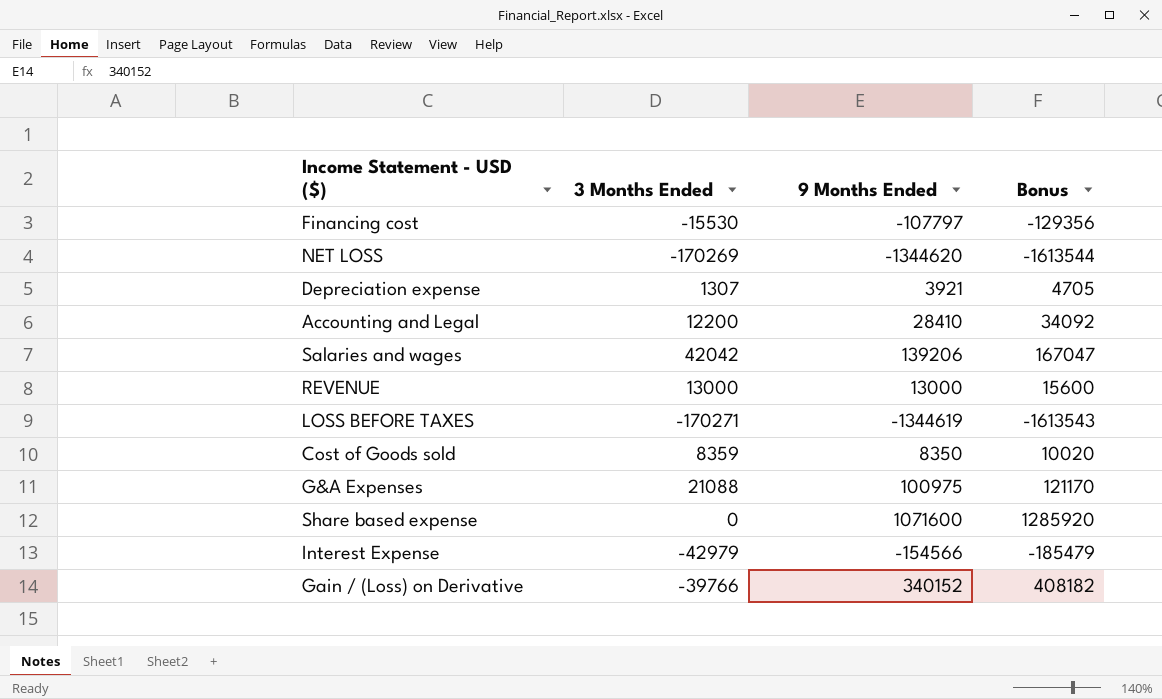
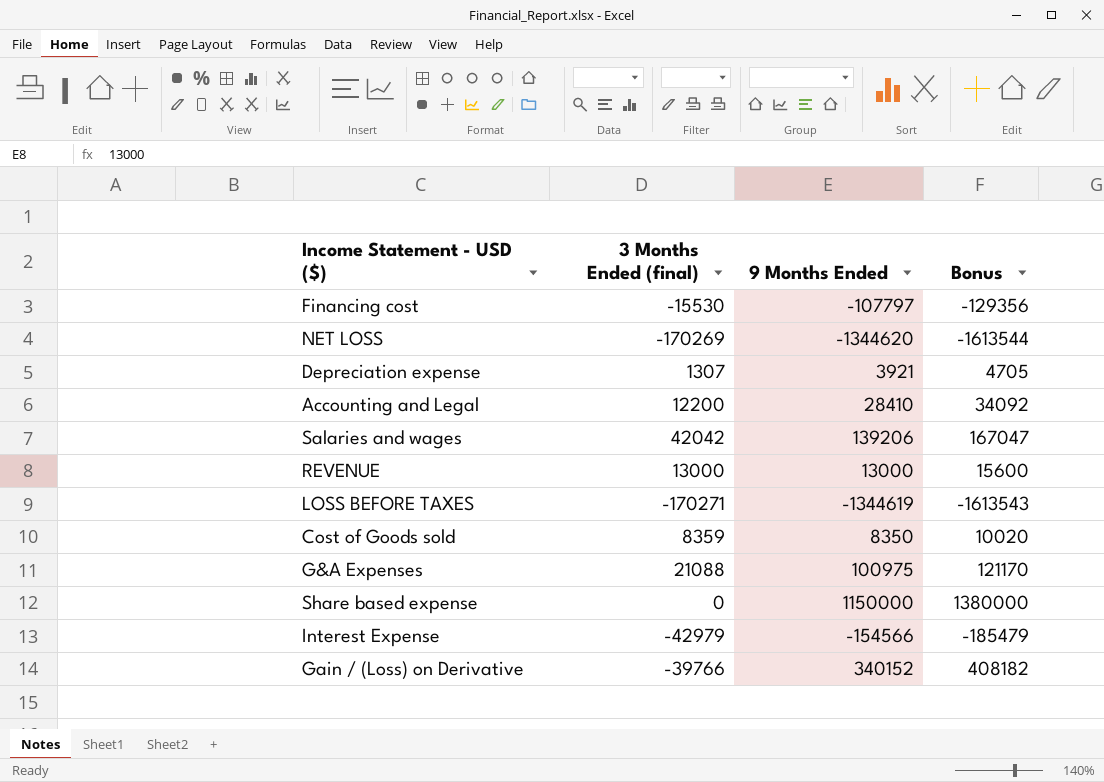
column name: 3 Months Ended -> 3 Months Ended (final)
Share based expense | 9 Months Ended: 1071600 -> 1150000
Share based expense | Bonus: 1285920 -> 1380000

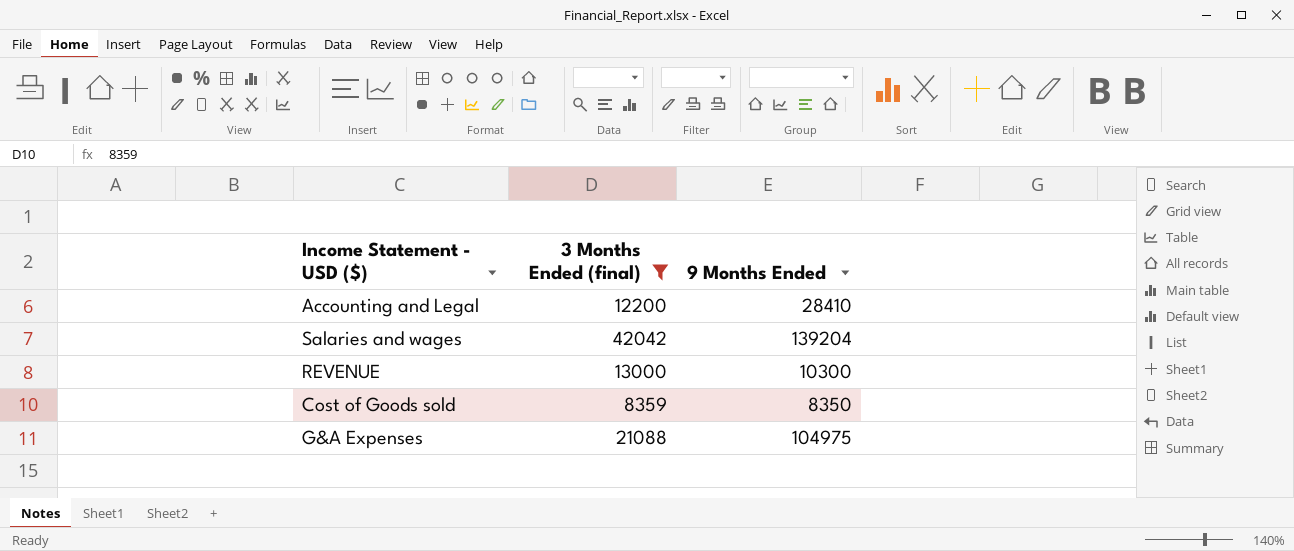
filter: none -> 3 Months Ended (final) >= 8359
column Bonus | formula: [9 Months Ended] * 1.2 -> none
Salaries and wages | 9 Months Ended: 139206 -> 139204
REVENUE | 9 Months Ended: 13000 -> 10300
G&A Expenses | 9 Months Ended: 100975 -> 104975

